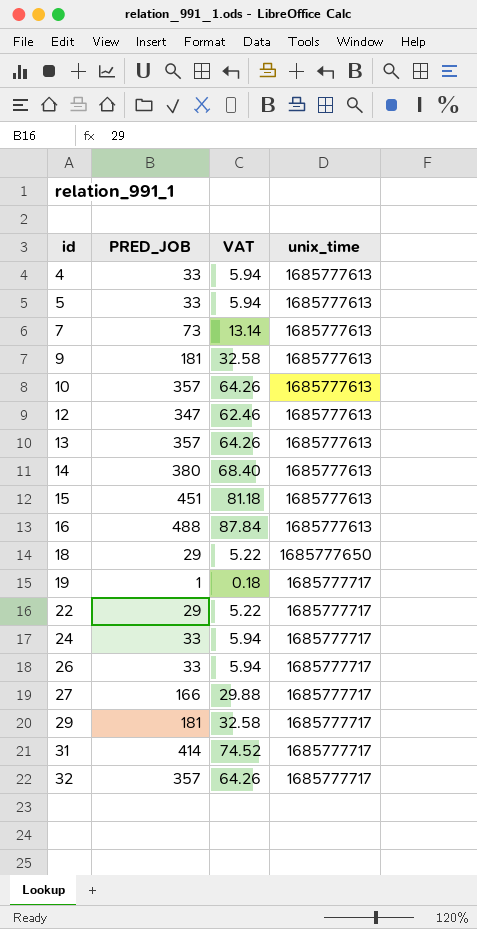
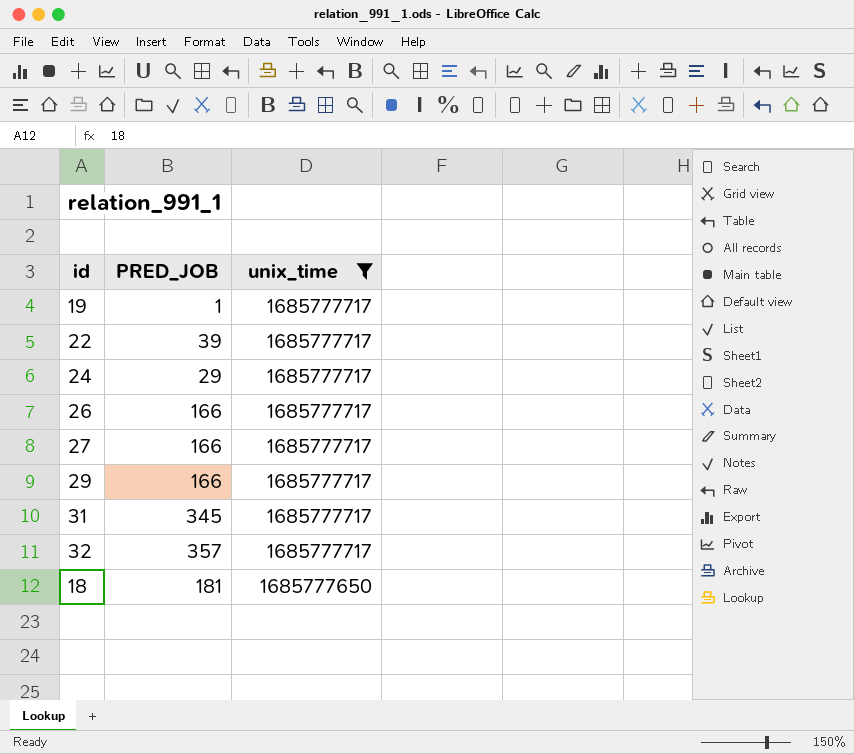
filter: none -> unix_time != 1685777613
row order: id ascending -> unix_time descending
column VAT | formula: [PRED_JOB] * 0.18 -> none
22 | PRED_JOB: 29 -> 39
24 | PRED_JOB: 33 -> 29
26 | PRED_JOB: 33 -> 166
29 | PRED_JOB: 181 -> 166
31 | PRED_JOB: 414 -> 345
18 | PRED_JOB: 29 -> 181

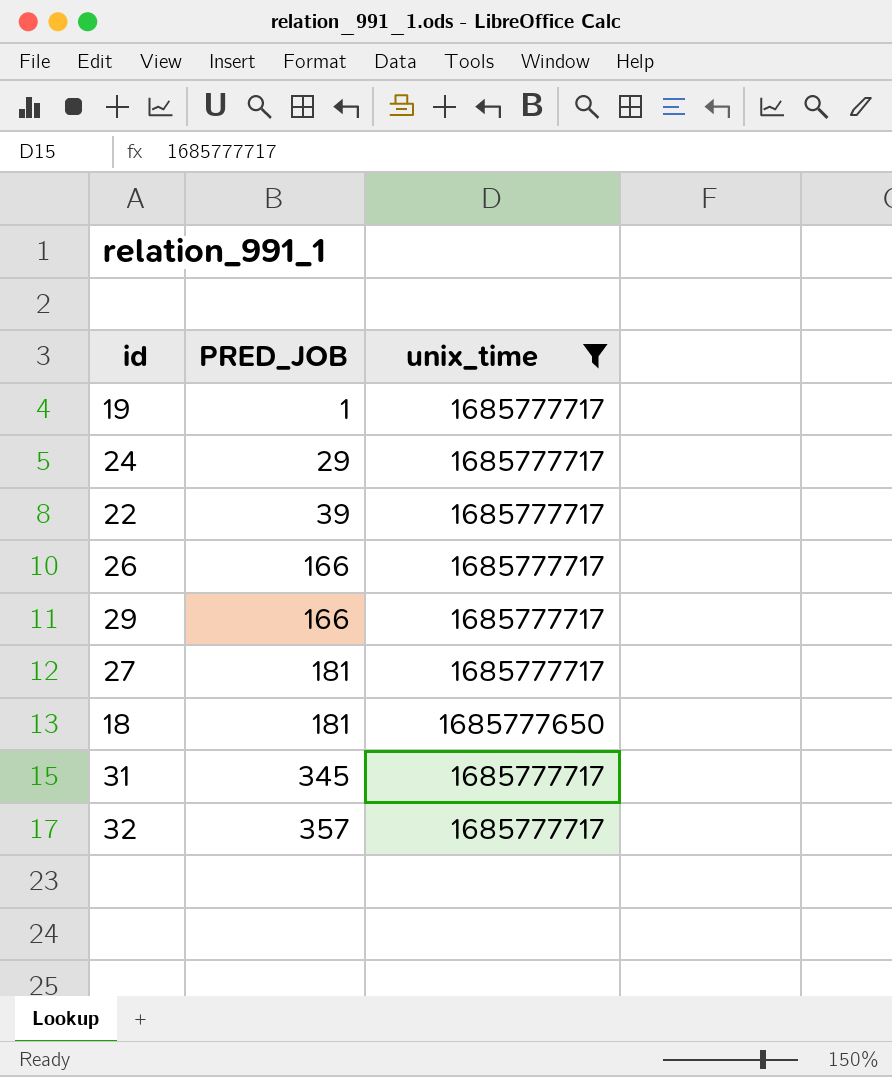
row order: unix_time descending -> PRED_JOB ascending
27 | PRED_JOB: 166 -> 181

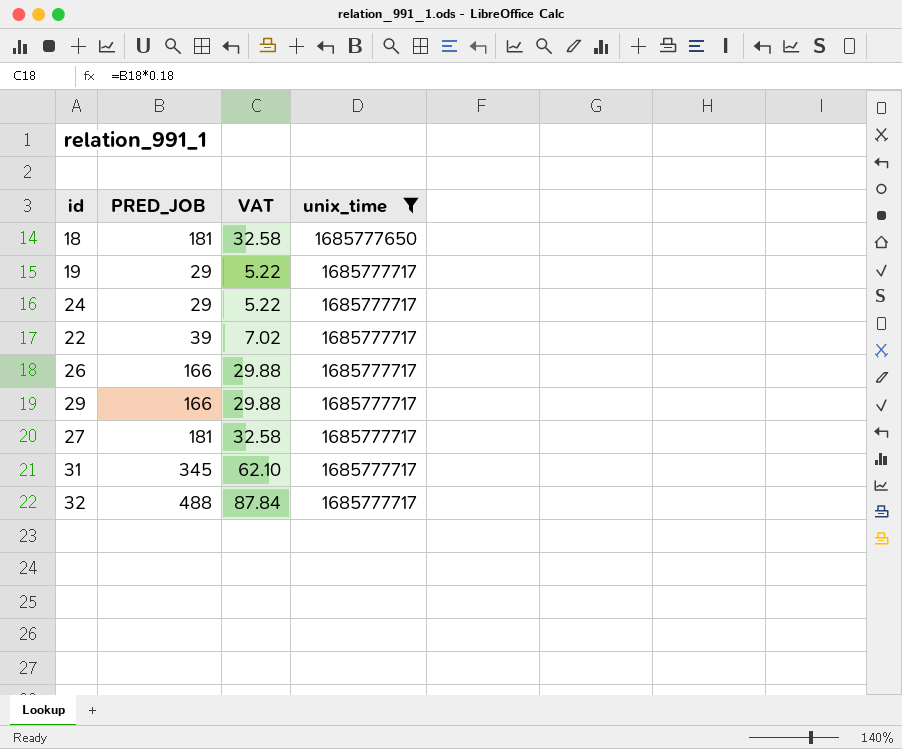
row order: PRED_JOB ascending -> unix_time ascending
column VAT | formula: none -> [PRED_JOB] * 0.18
19 | PRED_JOB: 1 -> 29
32 | PRED_JOB: 357 -> 488

